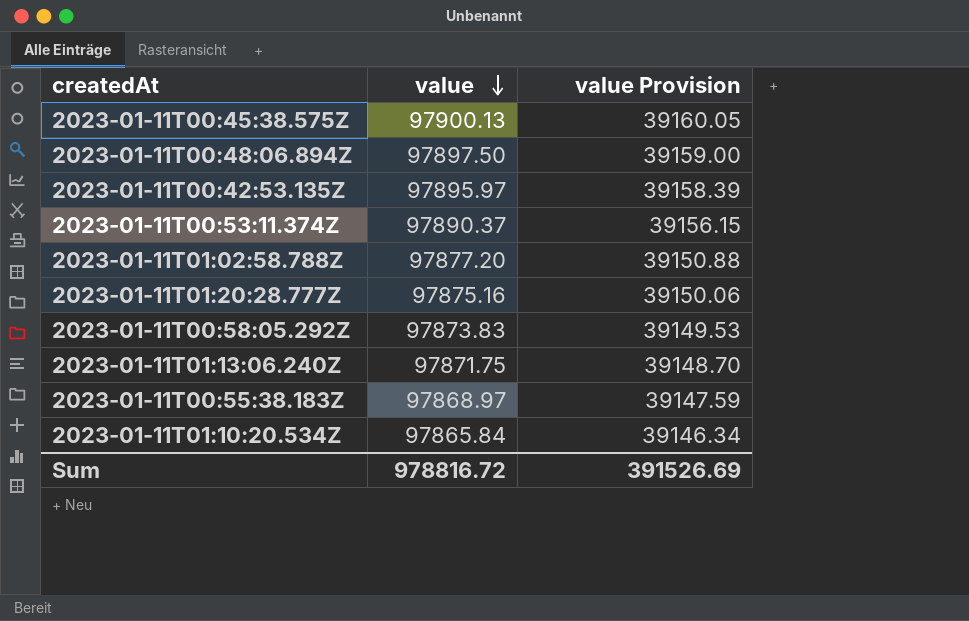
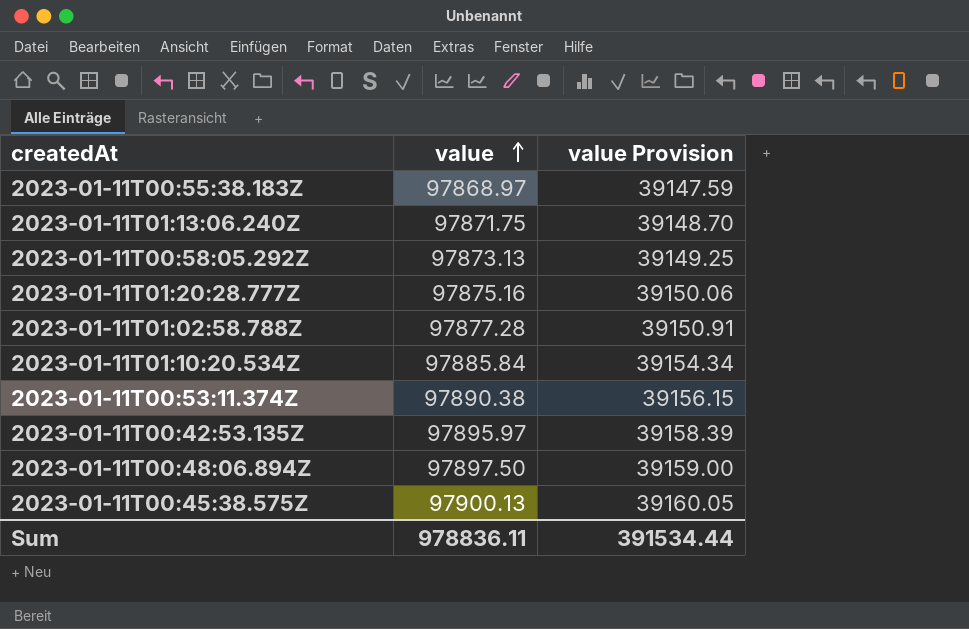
row order: value descending -> value ascending
2023-01-11T00:58:05.292Z | value: 97873.83 -> 97873.13
2023-01-11T00:58:05.292Z | value Provision: 39149.53 -> 39149.25
2023-01-11T01:02:58.788Z | value: 97877.20 -> 97877.28
2023-01-11T01:02:58.788Z | value Provision: 39150.88 -> 39150.91
2023-01-11T01:10:20.534Z | value: 97865.84 -> 97885.84
2023-01-11T01:10:20.534Z | value Provision: 39146.34 -> 39154.34
2023-01-11T00:53:11.374Z | value: 97890.37 -> 97890.38
Sum | value: 978816.72 -> 978836.11
Sum | value Provision: 391526.69 -> 391534.44

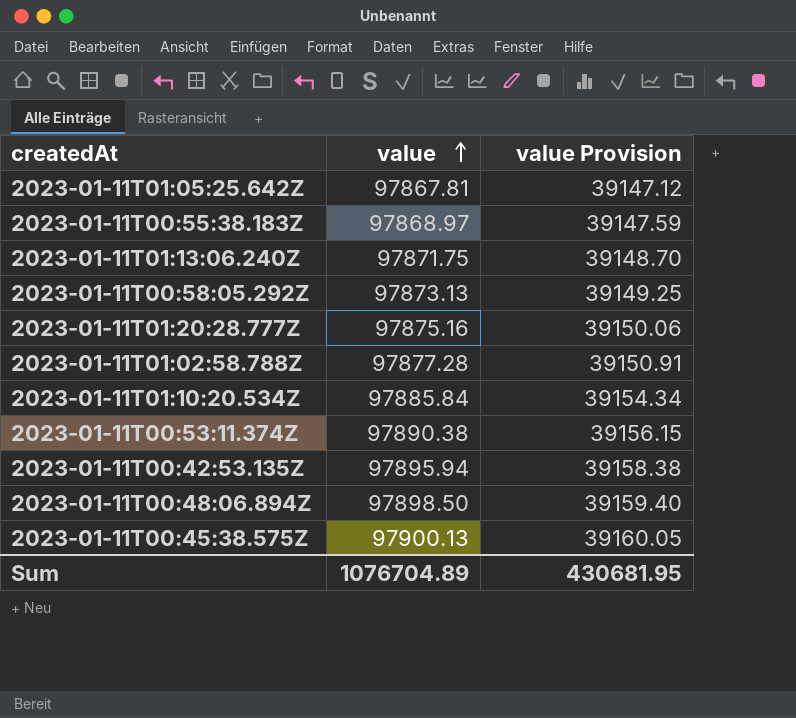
row 2023-01-11T01:05:25.642Z: none -> 97867.81 | 39147.12
2023-01-11T00:42:53.135Z | value: 97895.97 -> 97895.94
2023-01-11T00:42:53.135Z | value Provision: 39158.39 -> 39158.38
2023-01-11T00:48:06.894Z | value: 97897.50 -> 97898.50
2023-01-11T00:48:06.894Z | value Provision: 39159.00 -> 39159.40
Sum | value: 978836.11 -> 1076704.89
Sum | value Provision: 391534.44 -> 430681.95

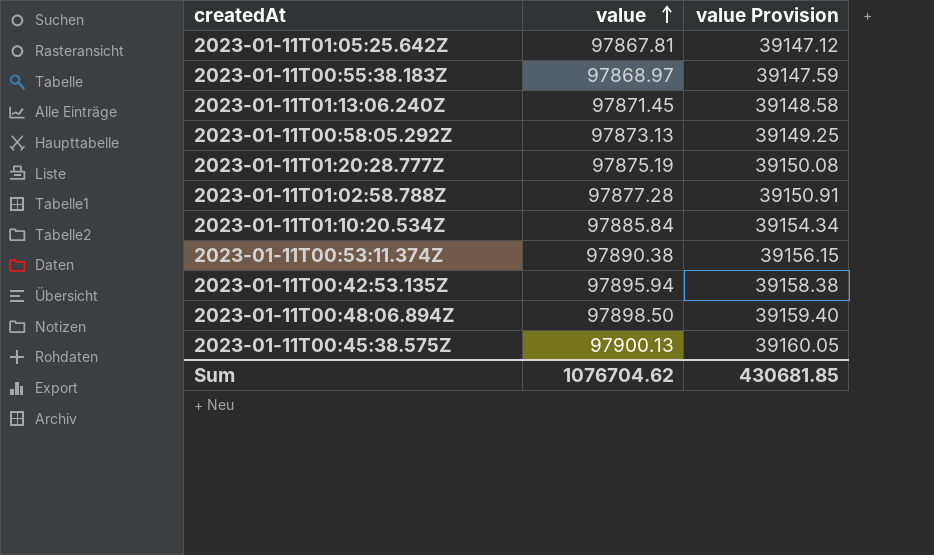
2023-01-11T01:13:06.240Z | value: 97871.75 -> 97871.45
2023-01-11T01:13:06.240Z | value Provision: 39148.70 -> 39148.58
2023-01-11T01:20:28.777Z | value: 97875.16 -> 97875.19
2023-01-11T01:20:28.777Z | value Provision: 39150.06 -> 39150.08
Sum | value: 1076704.89 -> 1076704.62
Sum | value Provision: 430681.95 -> 430681.85

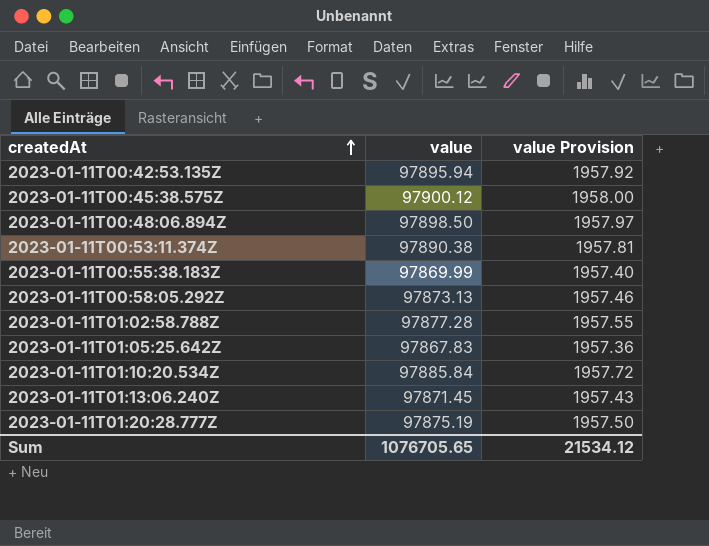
row order: value ascending -> createdAt ascending
column value Provision | formula: [value] * 0.4 -> [value] * 0.02
2023-01-11T00:45:38.575Z | value: 97900.13 -> 97900.12
2023-01-11T00:55:38.183Z | value: 97868.97 -> 97869.99
2023-01-11T01:05:25.642Z | value: 97867.81 -> 97867.83
Sum | value: 1076704.62 -> 1076705.65
Sum | value Provision: 430681.85 -> 21534.12

